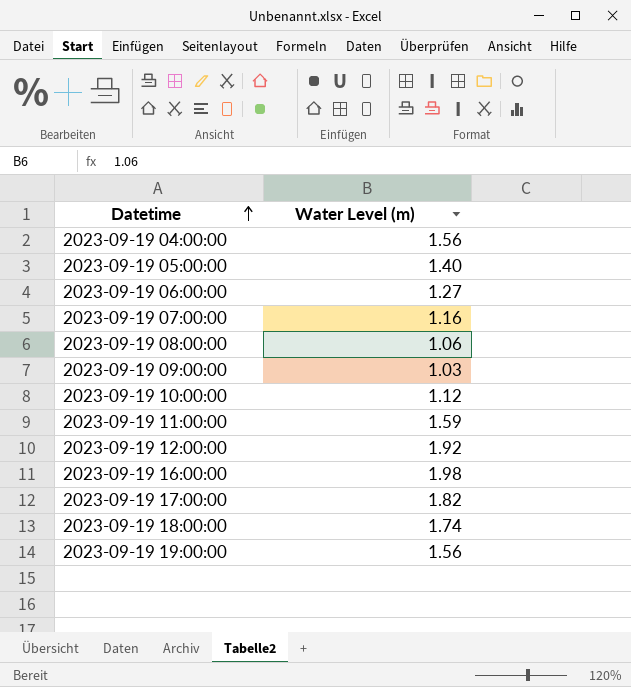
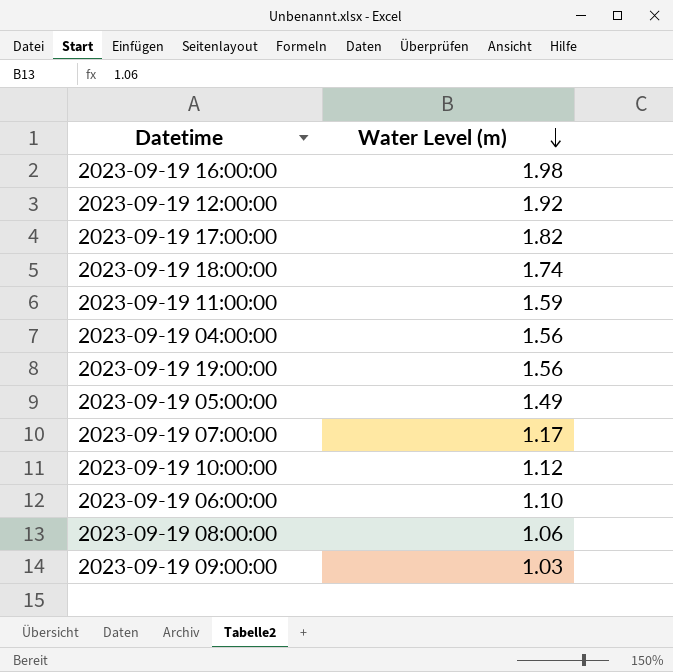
row order: Datetime ascending -> Water Level (m) descending
2023-09-19 05:00:00 | Water Level (m): 1.40 -> 1.49
2023-09-19 07:00:00 | Water Level (m): 1.16 -> 1.17
2023-09-19 06:00:00 | Water Level (m): 1.27 -> 1.10

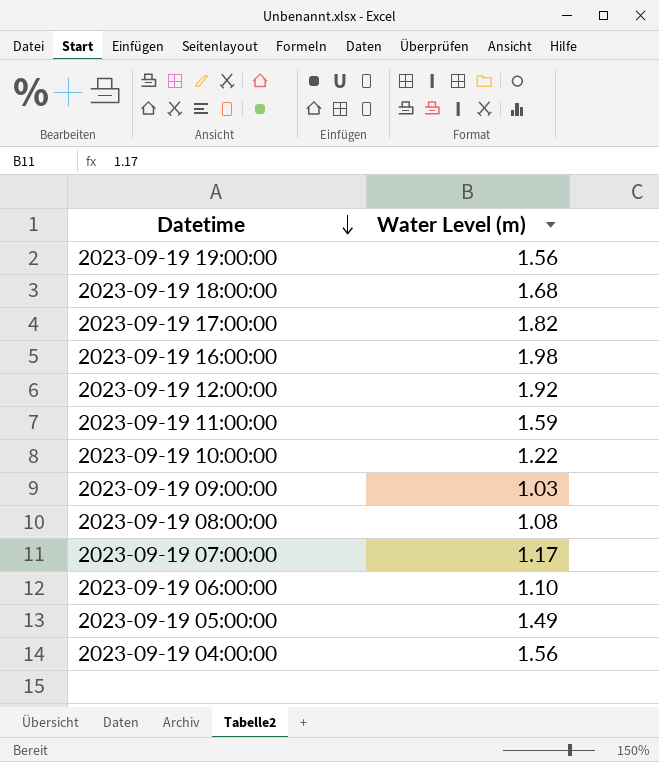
row order: Water Level (m) descending -> Datetime descending
2023-09-19 18:00:00 | Water Level (m): 1.74 -> 1.68
2023-09-19 10:00:00 | Water Level (m): 1.12 -> 1.22
2023-09-19 08:00:00 | Water Level (m): 1.06 -> 1.08

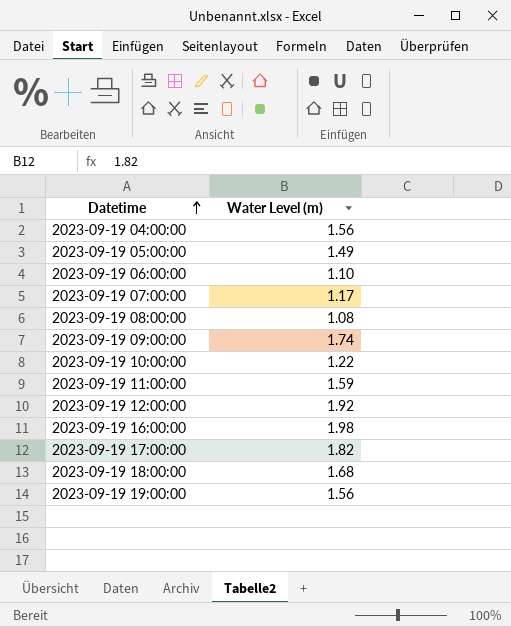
row order: Datetime descending -> Datetime ascending
2023-09-19 09:00:00 | Water Level (m): 1.03 -> 1.74

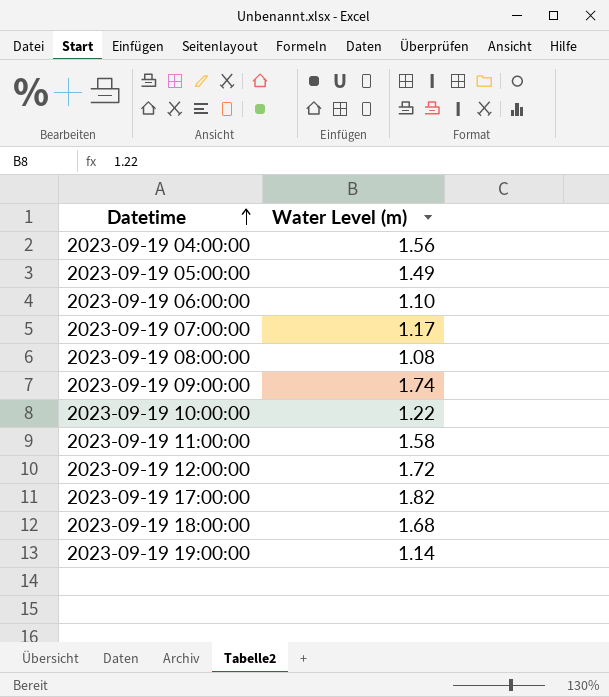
row 2023-09-19 16:00:00: 1.98 -> none
2023-09-19 11:00:00 | Water Level (m): 1.59 -> 1.58
2023-09-19 12:00:00 | Water Level (m): 1.92 -> 1.72
2023-09-19 19:00:00 | Water Level (m): 1.56 -> 1.14

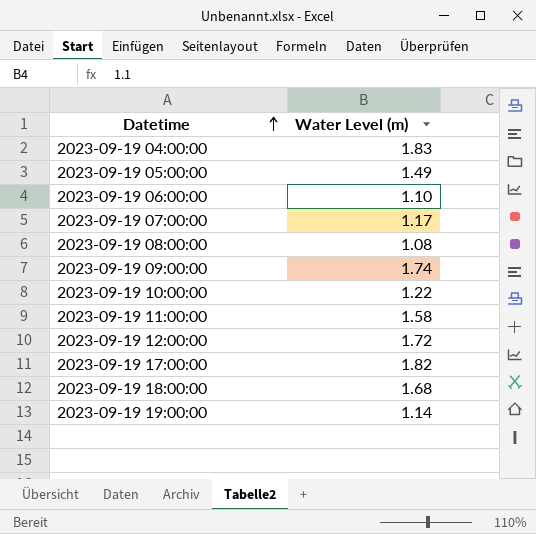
2023-09-19 04:00:00 | Water Level (m): 1.56 -> 1.83

